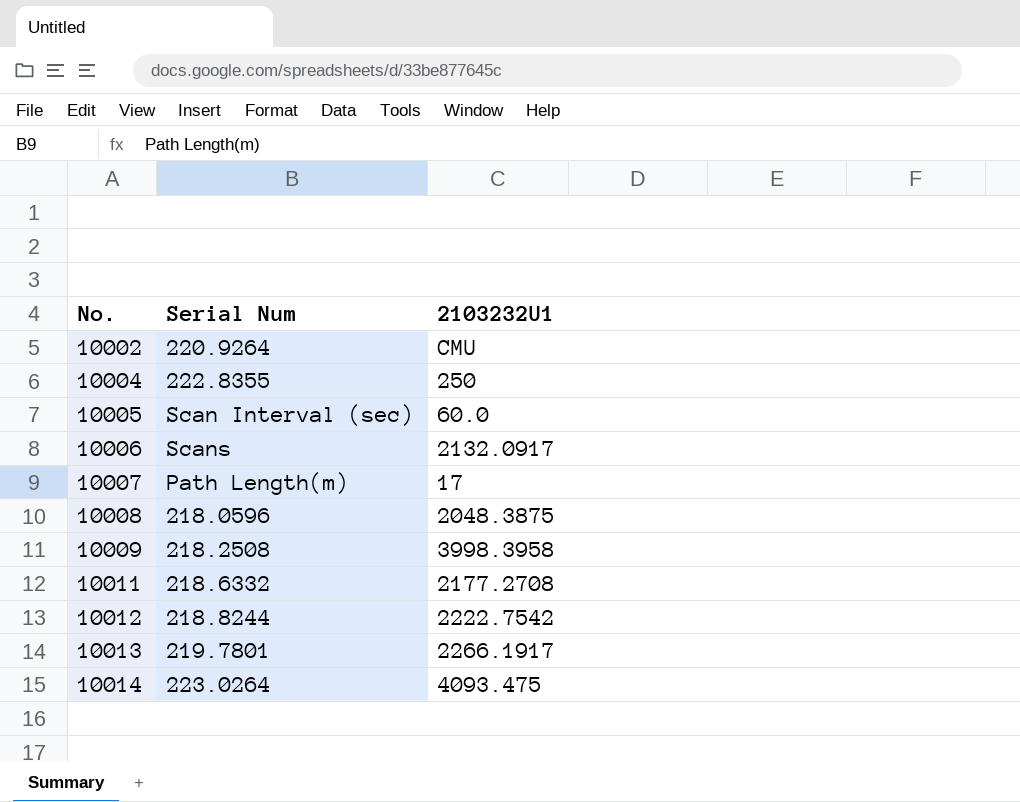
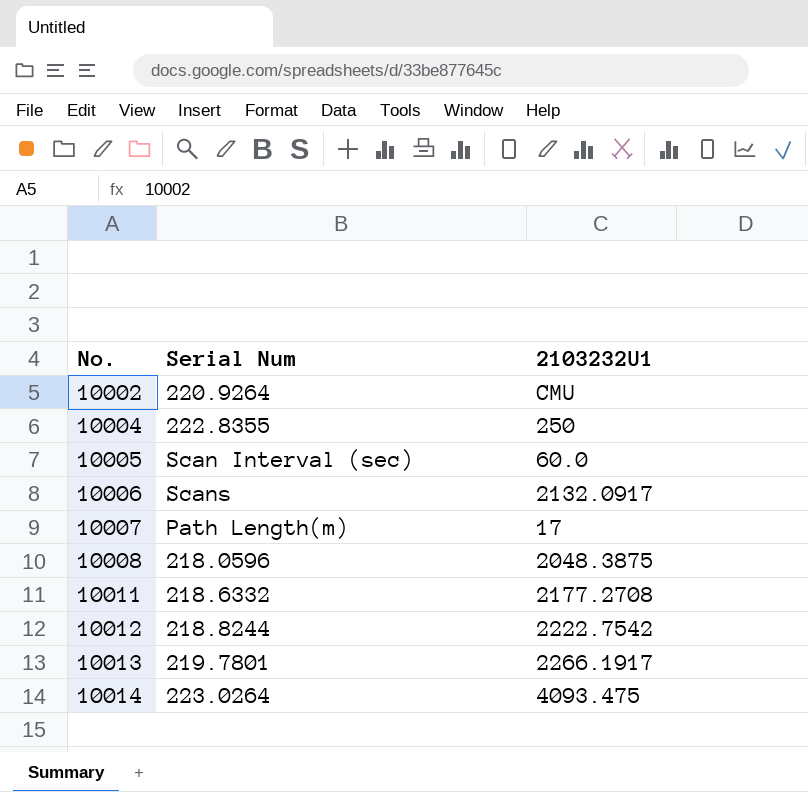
row 10009: 218.2508 | 3998.3958 -> none

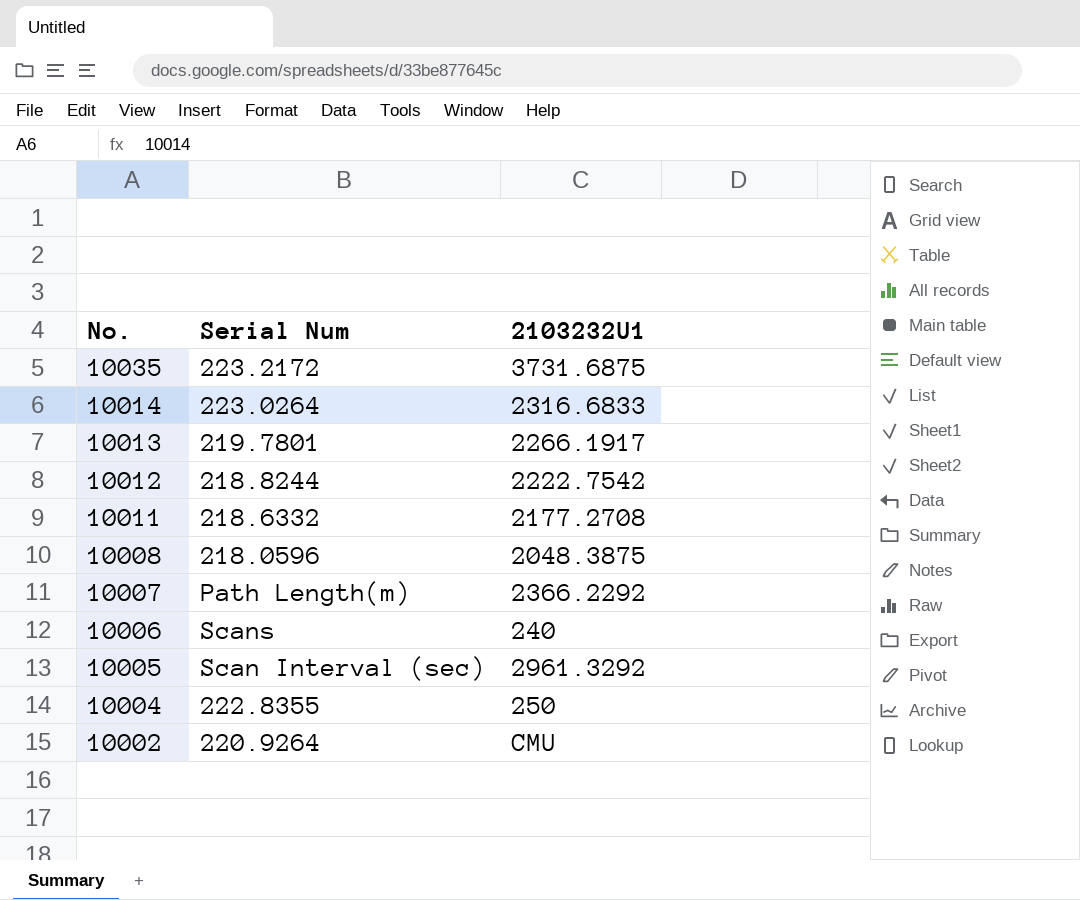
row order: No. ascending -> No. descending
row 10035: none -> 223.2172 | 3731.6875
10014 | 2103232U1: 4093.475 -> 2316.6833
10007 | 2103232U1: 17 -> 2366.2292
10006 | 2103232U1: 2132.0917 -> 240
10005 | 2103232U1: 60.0 -> 2961.3292

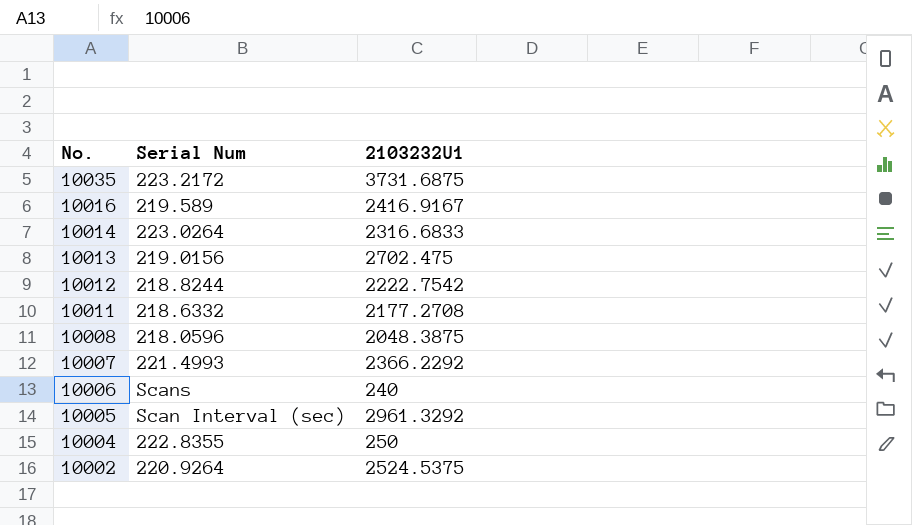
row 10016: none -> 219.589 | 2416.9167
10013 | Serial Num: 219.7801 -> 219.0156
10013 | 2103232U1: 2266.1917 -> 2702.475
10007 | Serial Num: Path Length(m) -> 221.4993
10002 | 2103232U1: CMU -> 2524.5375

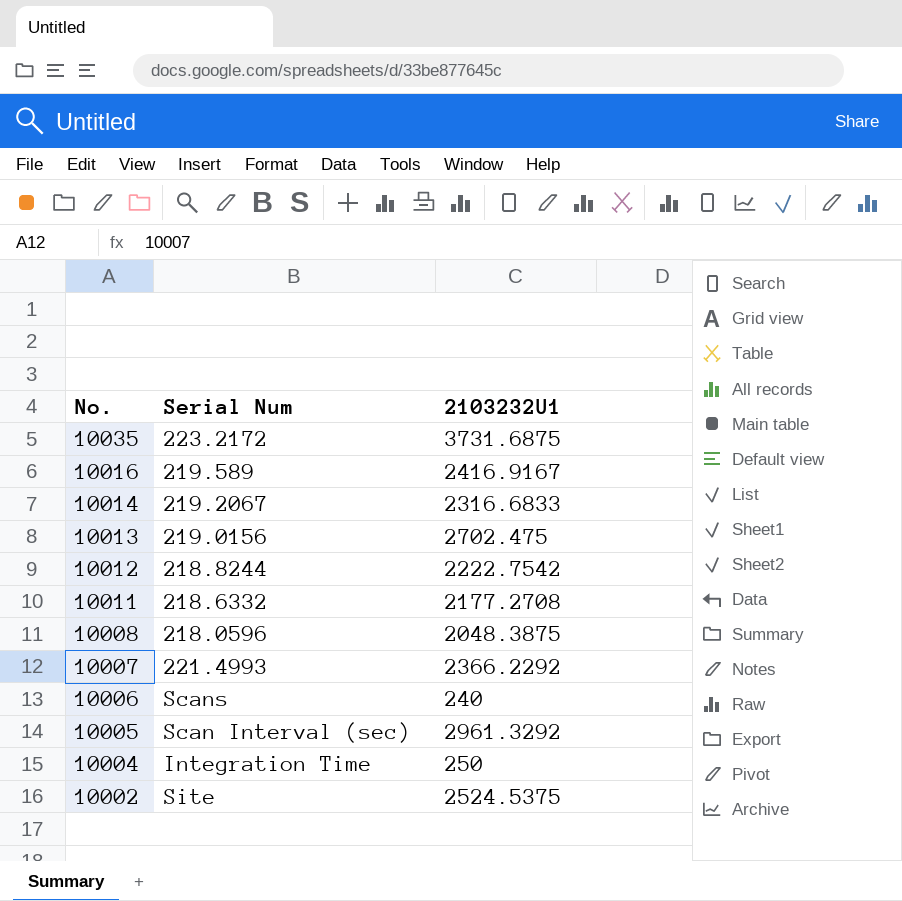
10014 | Serial Num: 223.0264 -> 219.2067
10004 | Serial Num: 222.8355 -> Integration Time
10002 | Serial Num: 220.9264 -> Site

